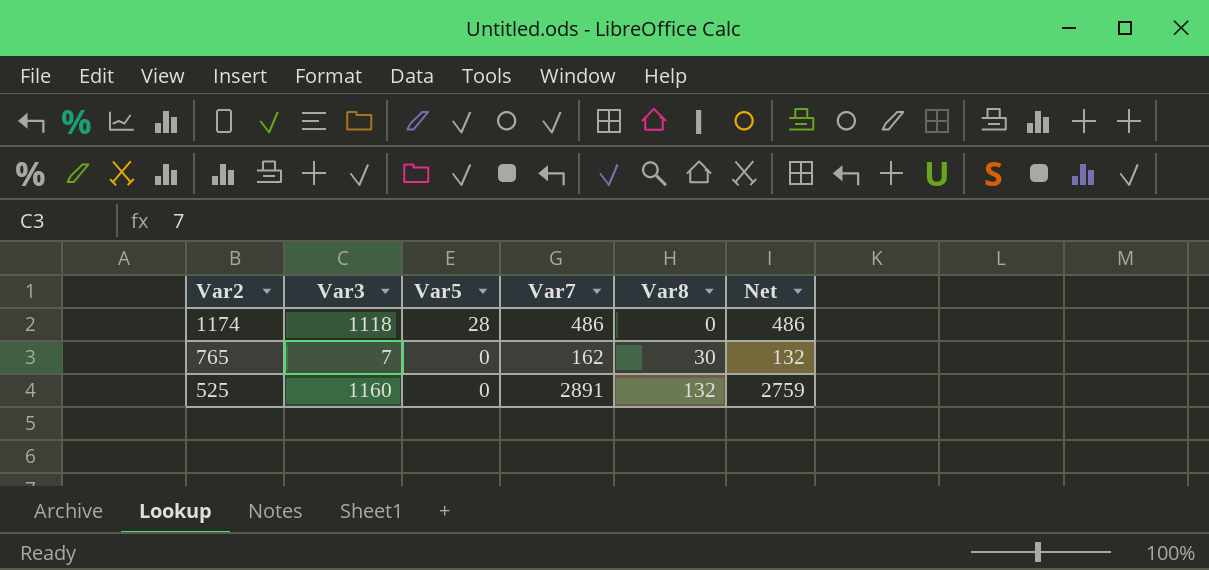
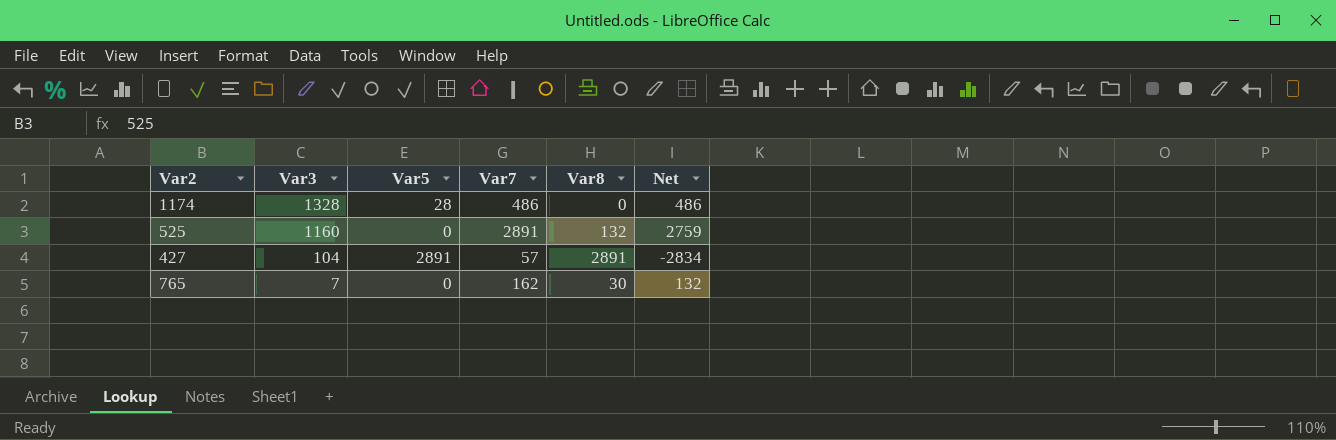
row order: Var2 descending -> Var3 descending
1174 | Var3: 1118 -> 1328
row 427: none -> 104 | 2891 | 57 | 2891 | -2834

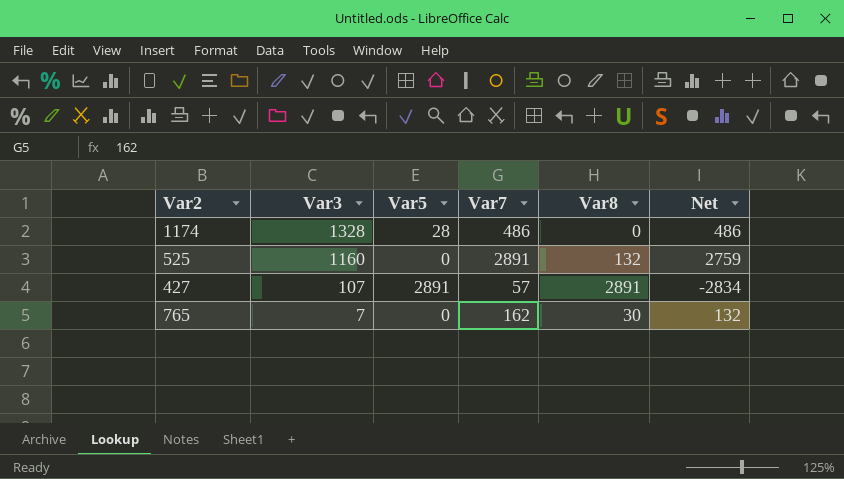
427 | Var3: 104 -> 107

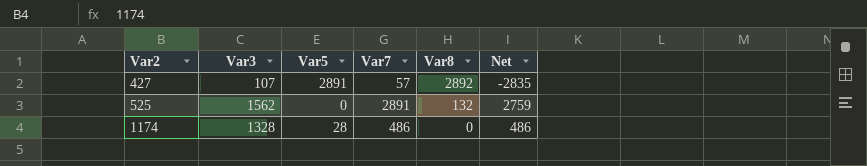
row order: Var3 descending -> Var2 ascending
row 765: 7 | 0 | 162 | 30 | 132 -> none
427 | Var8: 2891 -> 2892
427 | Net: -2834 -> -2835
525 | Var3: 1160 -> 1562

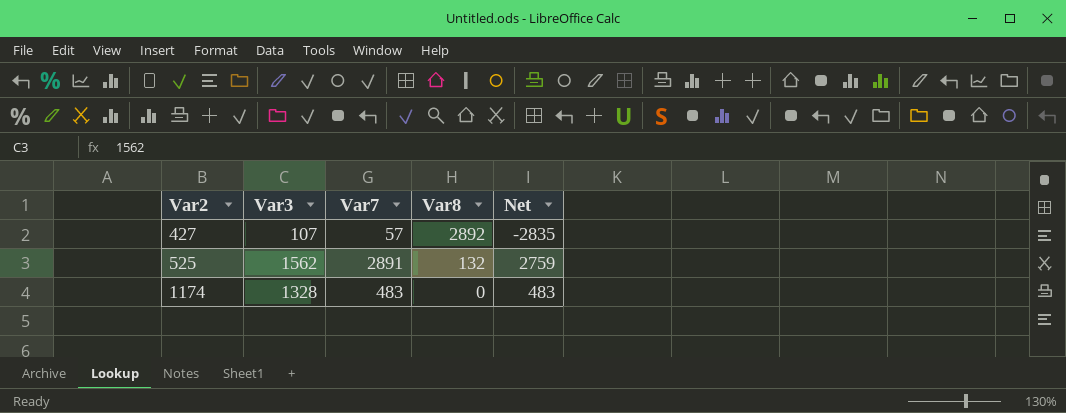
column Var5 | position: 3 -> none
1174 | Var7: 486 -> 483
1174 | Net: 486 -> 483

